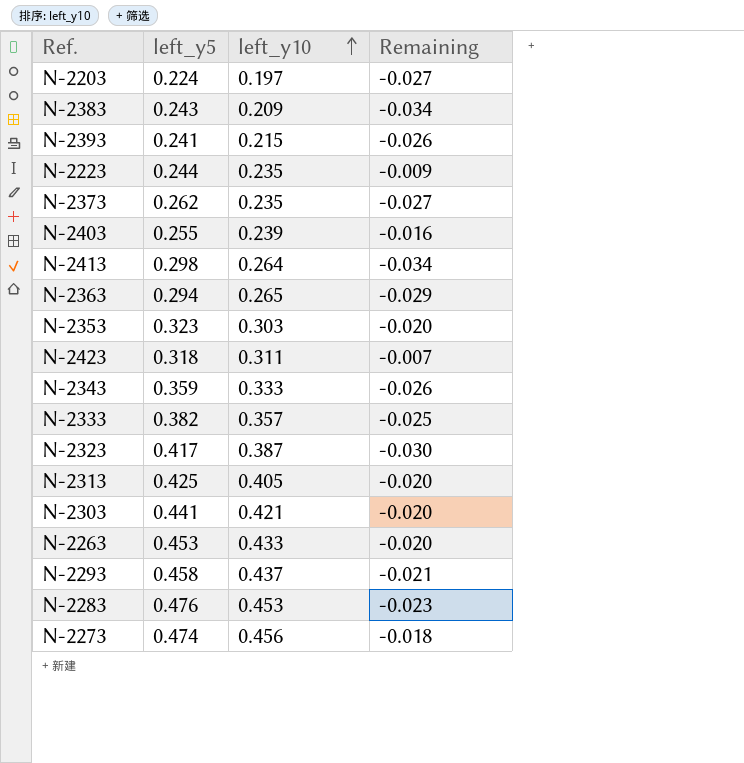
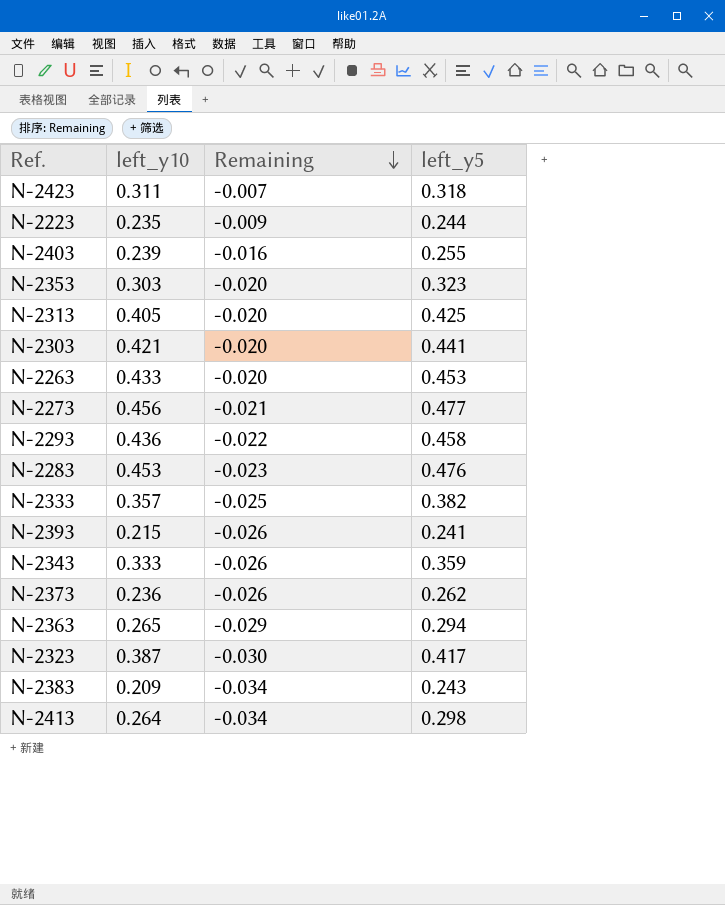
row order: left_y10 ascending -> Remaining descending
column left_y5 | position: 2 -> 4
row N-2203: 0.224 | 0.197 | -0.027 -> none
N-2273 | Remaining: -0.018 -> -0.021
N-2273 | left_y5: 0.474 -> 0.477
N-2293 | left_y10: 0.437 -> 0.436
N-2293 | Remaining: -0.021 -> -0.022
N-2373 | left_y10: 0.235 -> 0.236
N-2373 | Remaining: -0.027 -> -0.026

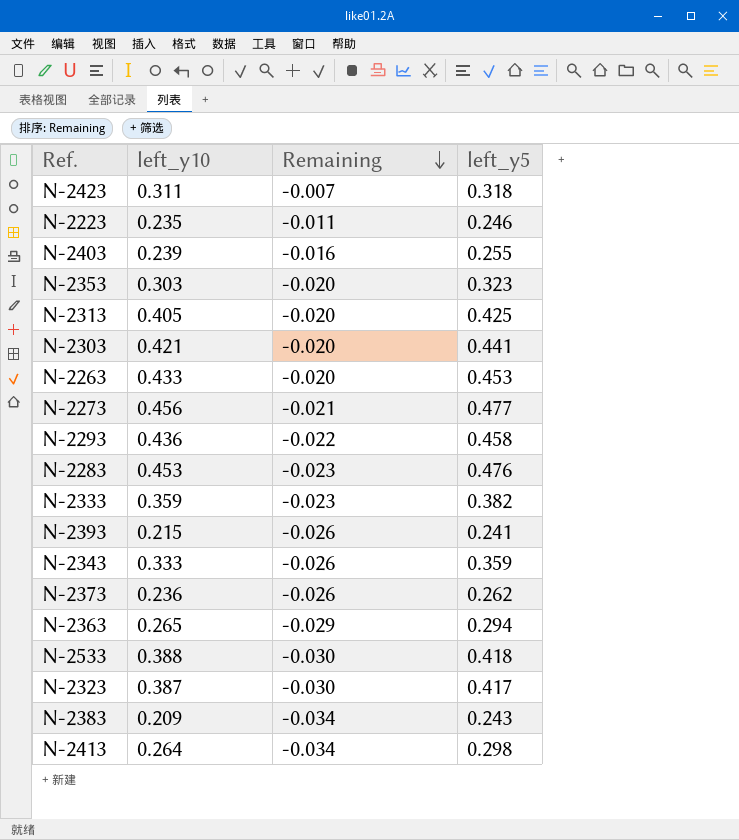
N-2223 | Remaining: -0.009 -> -0.011
N-2223 | left_y5: 0.244 -> 0.246
N-2333 | left_y10: 0.357 -> 0.359
N-2333 | Remaining: -0.025 -> -0.023
row N-2533: none -> 0.388 | -0.030 | 0.418

